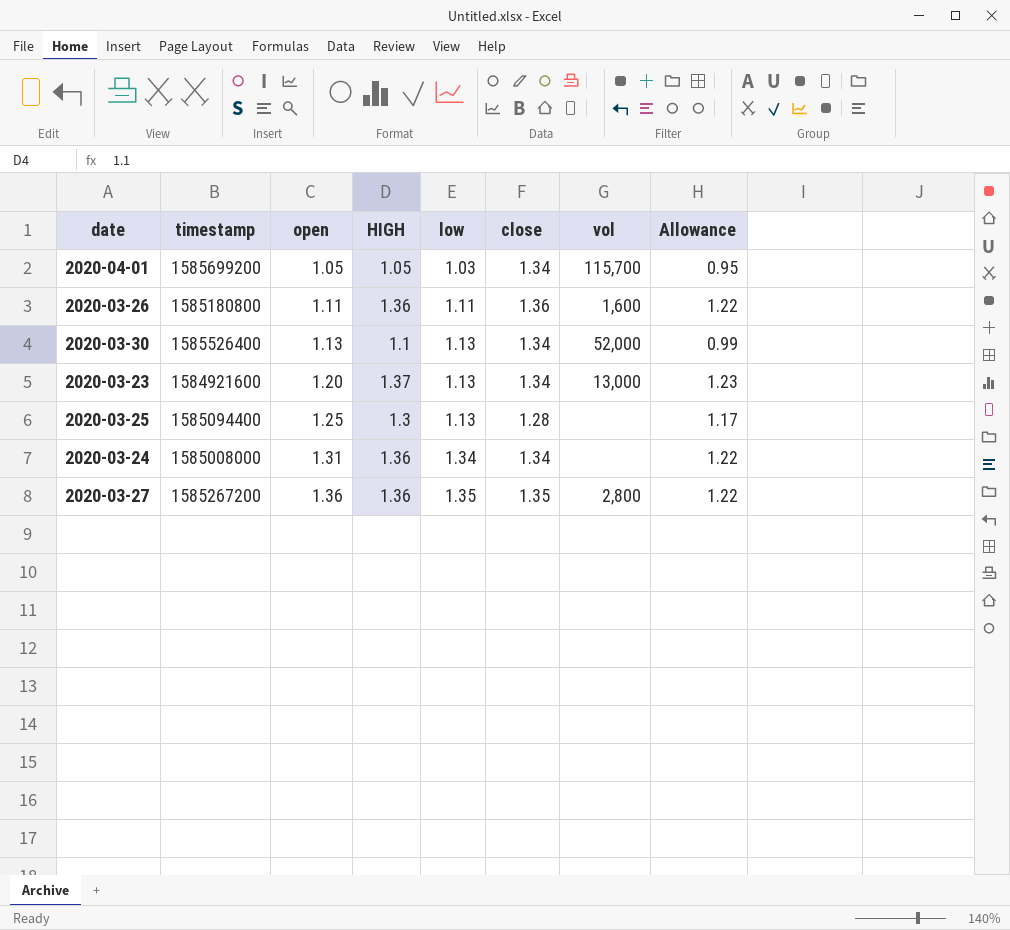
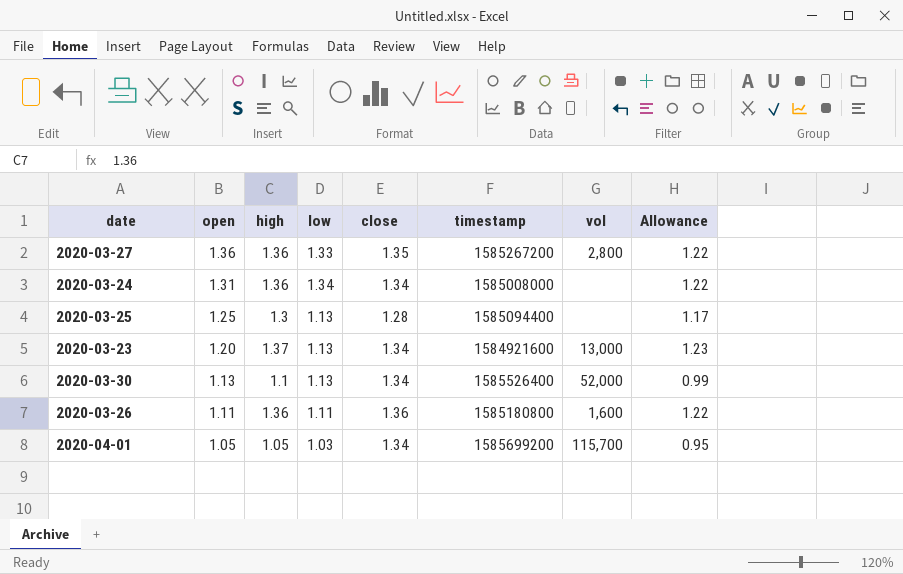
row order: open ascending -> open descending
column name: HIGH -> high
column timestamp | position: 2 -> 6
2020-03-27 | low: 1.35 -> 1.33

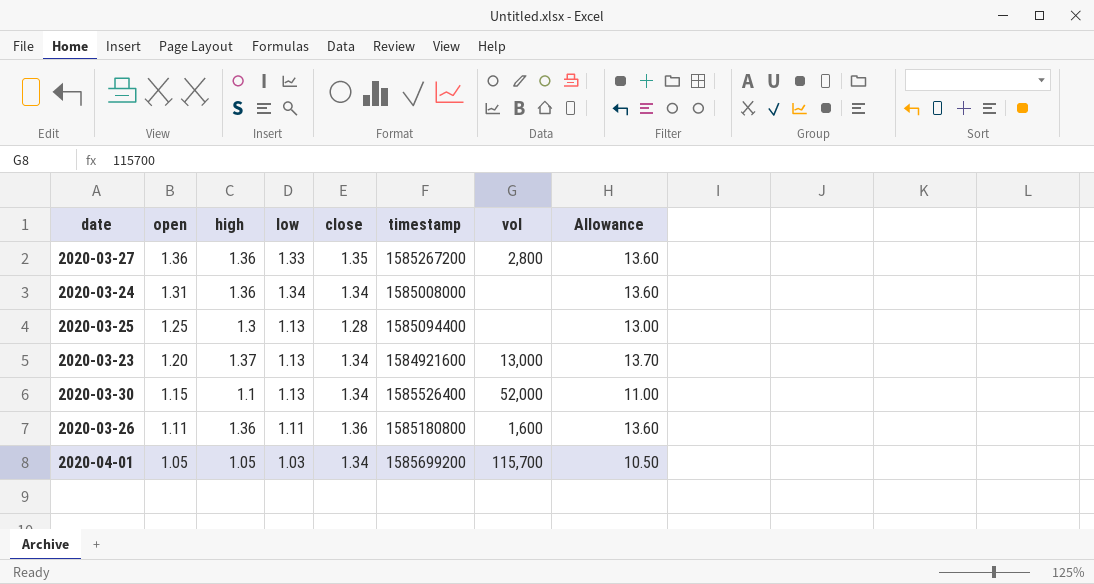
column Allowance | formula: [high] * 0.9 -> [high] * 10
2020-03-30 | open: 1.13 -> 1.15

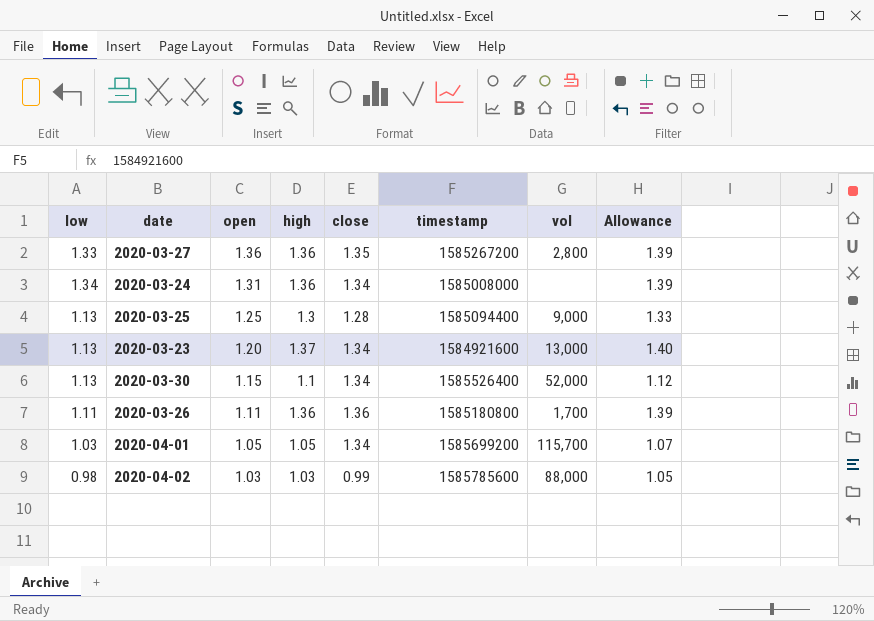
column low | position: 4 -> 1
column Allowance | formula: [high] * 10 -> [high] * 1.02
2020-03-25 | vol: none -> 9,000
2020-03-26 | vol: 1,600 -> 1,700
row 2020-04-02: none -> 0.98 | 1.03 | 1.03 | 0.99 | 1585785600 | 88,000 | 1.05

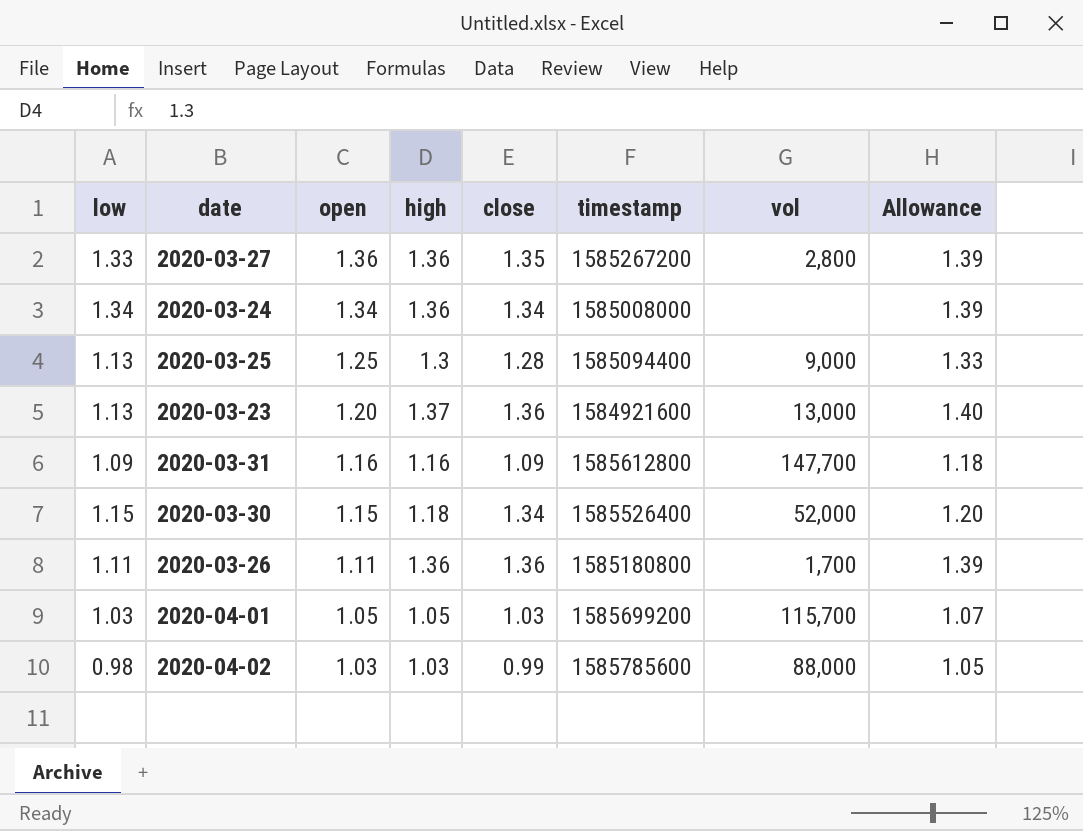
2020-03-24 | open: 1.31 -> 1.34
2020-03-23 | close: 1.34 -> 1.36
row 2020-03-31: none -> 1.09 | 1.16 | 1.16 | 1.09 | 1585612800 | 147,700 | 1.18
2020-03-30 | low: 1.13 -> 1.15
2020-03-30 | high: 1.1 -> 1.18
2020-03-30 | Allowance: 1.12 -> 1.20
2020-04-01 | close: 1.34 -> 1.03

